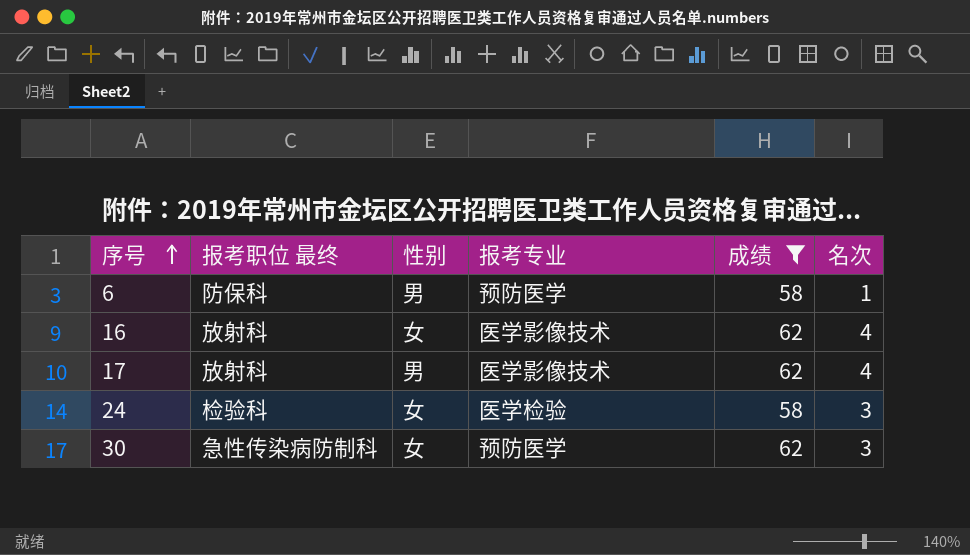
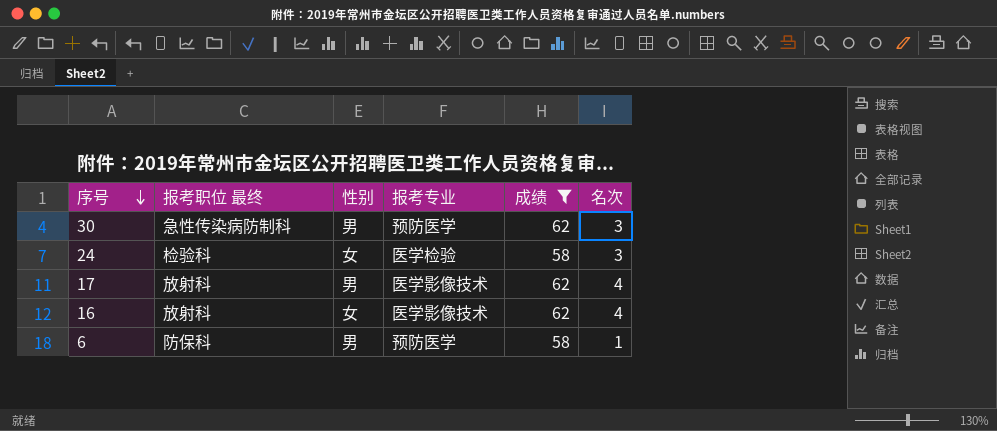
row order: 序号 ascending -> 序号 descending
30 | 性别: 女 -> 男

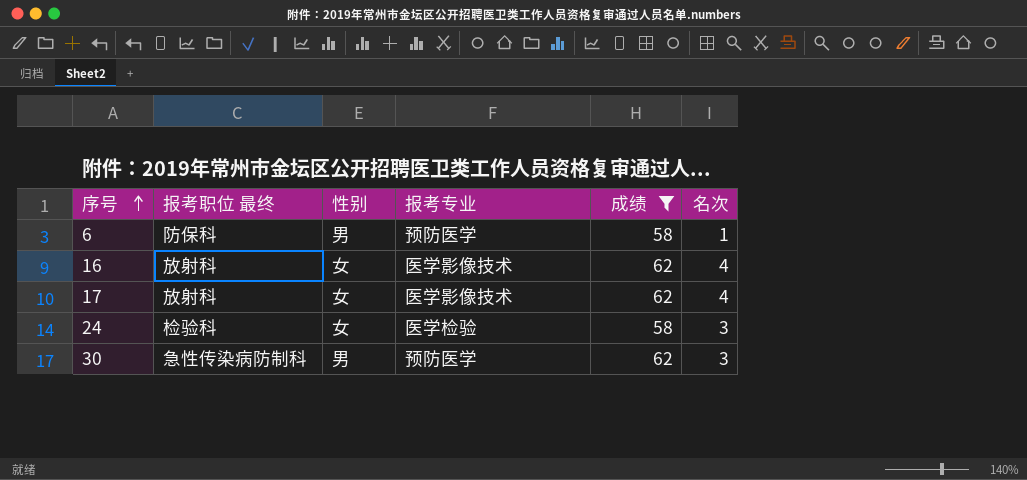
row order: 序号 descending -> 序号 ascending
17 | 性别: 男 -> 女

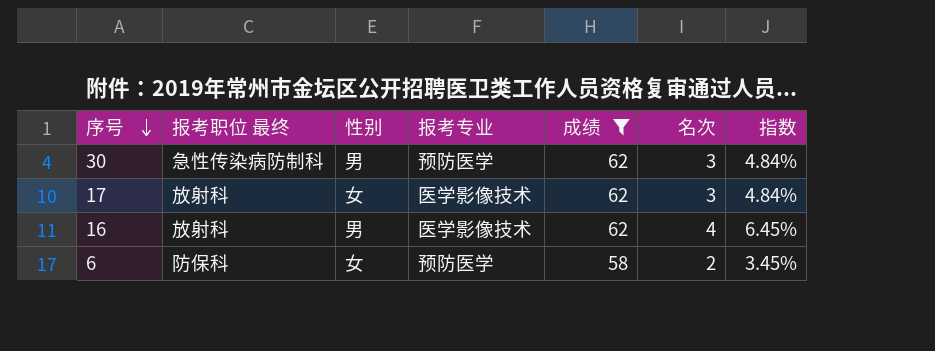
row order: 序号 ascending -> 序号 descending
column 指数 | formula: none -> [名次] / [成绩]
row 24: 检验科 | 女 | 医学检验 | 58 | 3 -> none
17 | 名次: 4 -> 3
16 | 性别: 女 -> 男
6 | 性别: 男 -> 女
6 | 名次: 1 -> 2

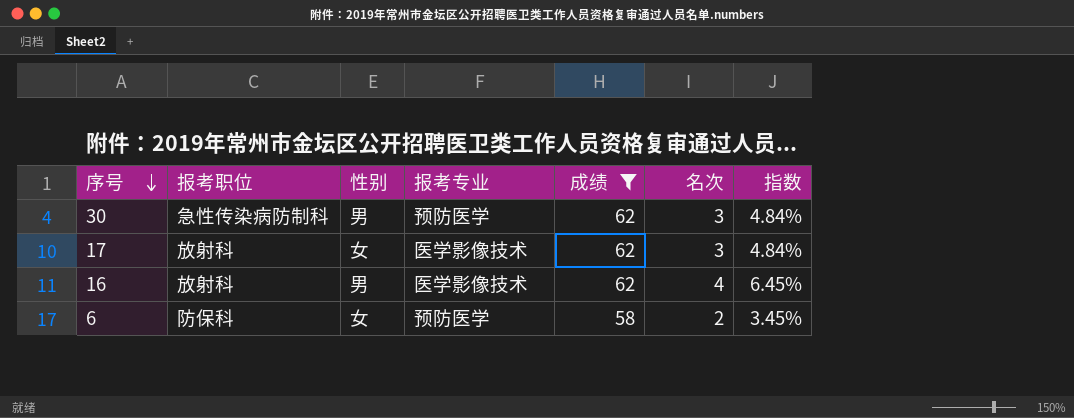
column name: 报考职位 最终 -> 报考职位

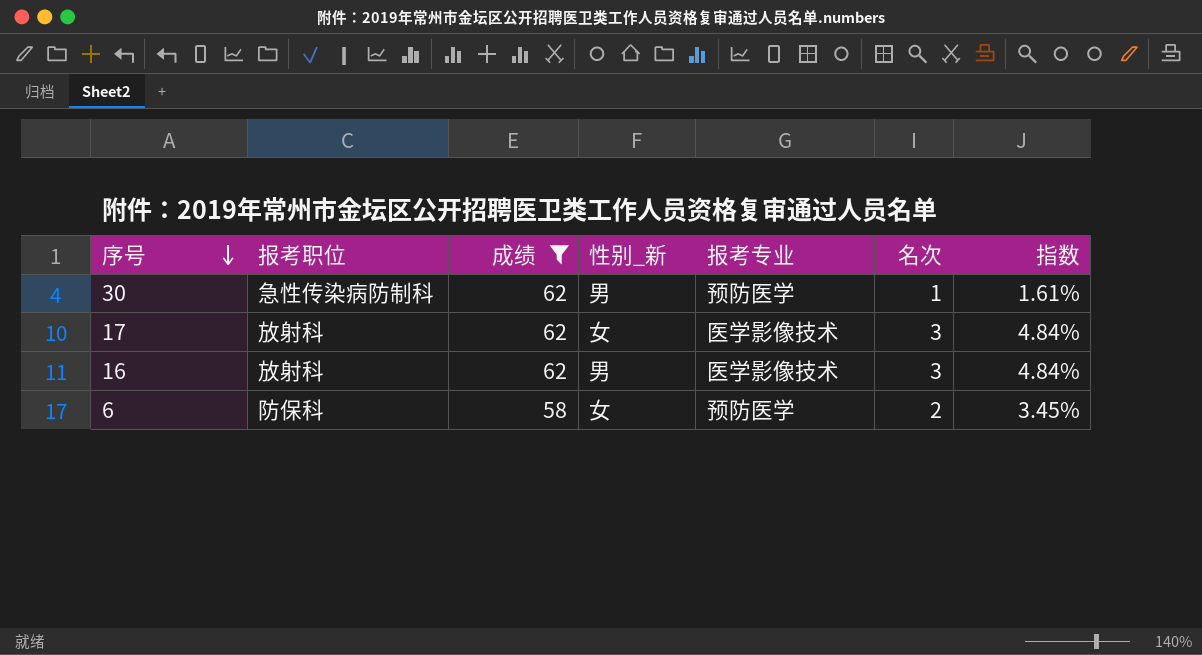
column 成绩 | position: 5 -> 3
column name: 性别 -> 性别_新
30 | 名次: 3 -> 1
30 | 指数: 4.84% -> 1.61%
16 | 名次: 4 -> 3
16 | 指数: 6.45% -> 4.84%

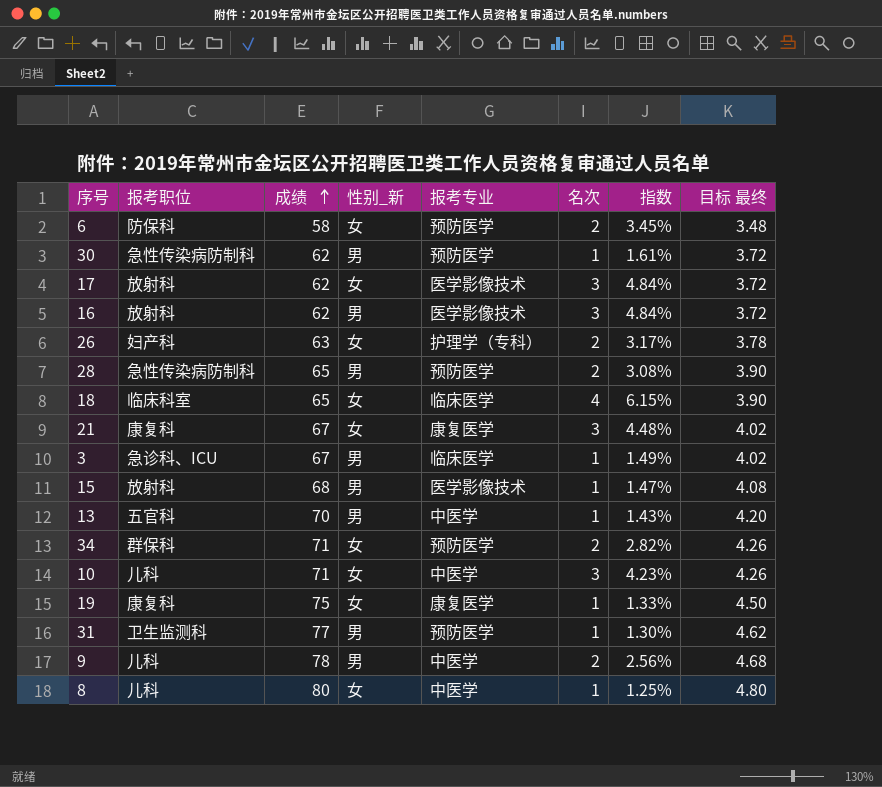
filter: 成绩 <= 62 -> none
row order: 序号 descending -> 成绩 ascending
column 目标 最终 | formula: none -> [成绩] * 0.06

